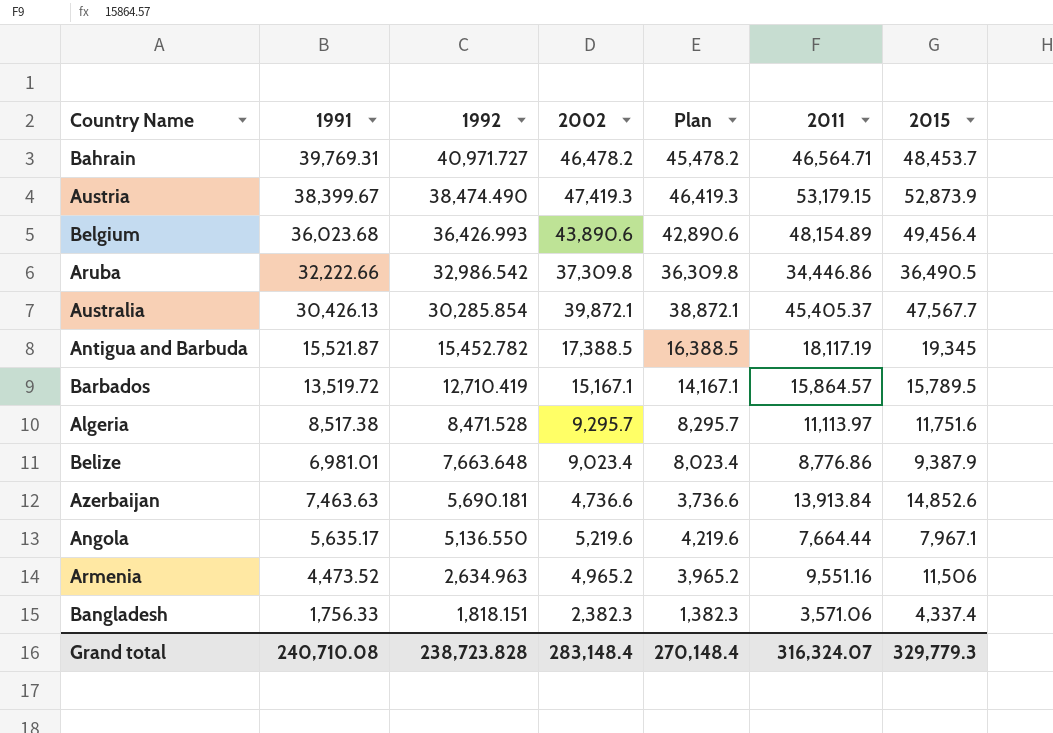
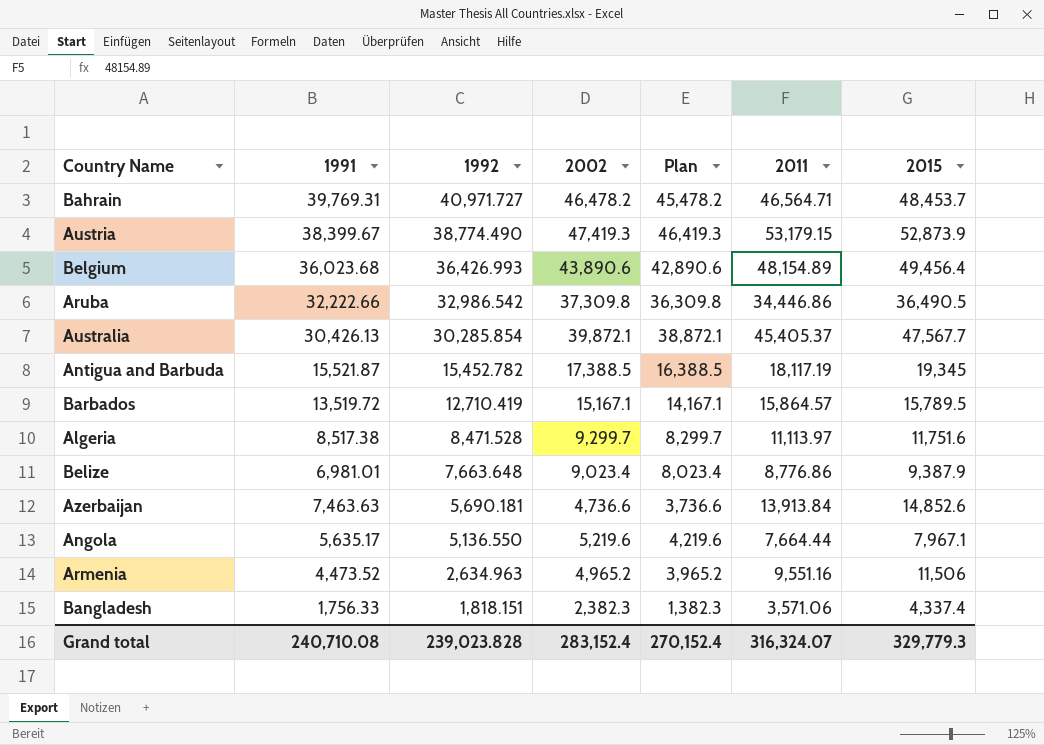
Austria | 1992: 38,474.490 -> 38,774.490
Algeria | 2002: 9,295.7 -> 9,299.7
Algeria | Plan: 8,295.7 -> 8,299.7
Grand total | 1992: 238,723.828 -> 239,023.828
Grand total | 2002: 283,148.4 -> 283,152.4
Grand total | Plan: 270,148.4 -> 270,152.4

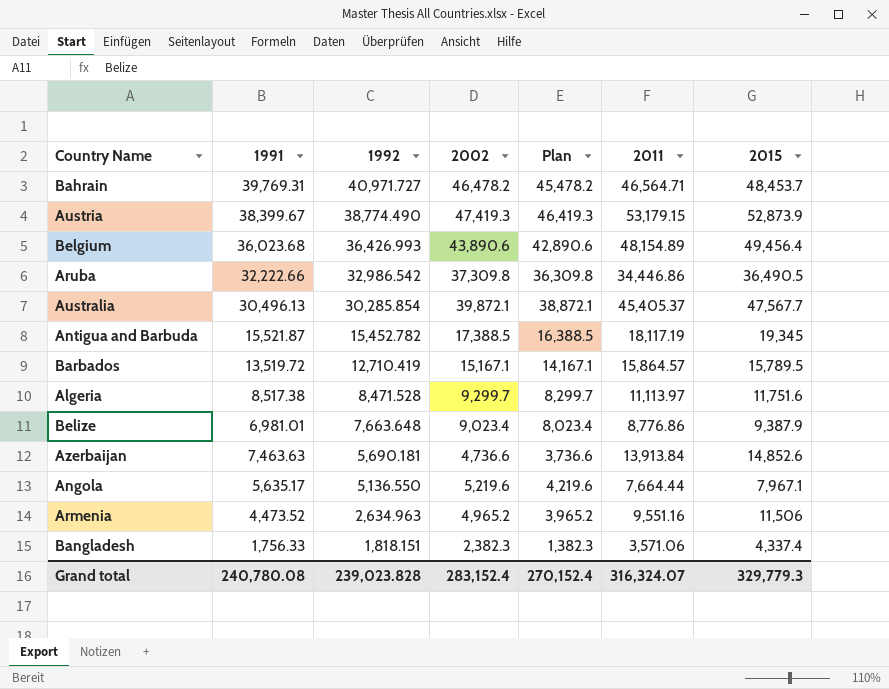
Australia | 1991: 30,426.13 -> 30,496.13
Grand total | 1991: 240,710.08 -> 240,780.08

